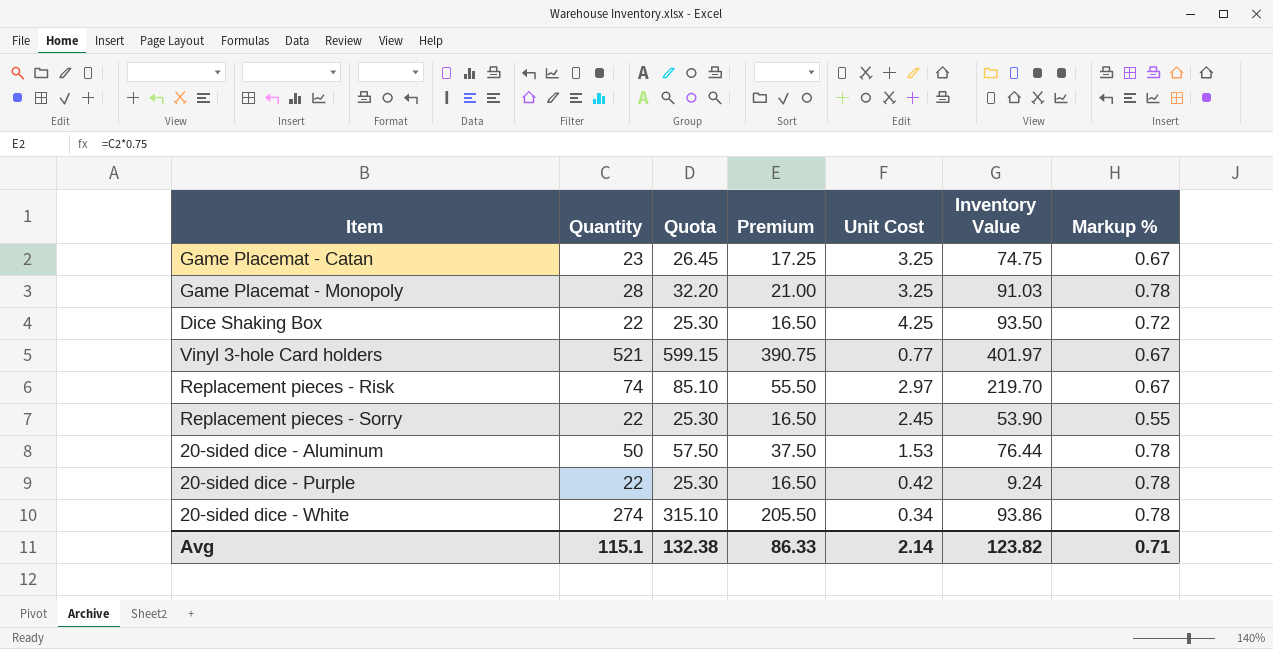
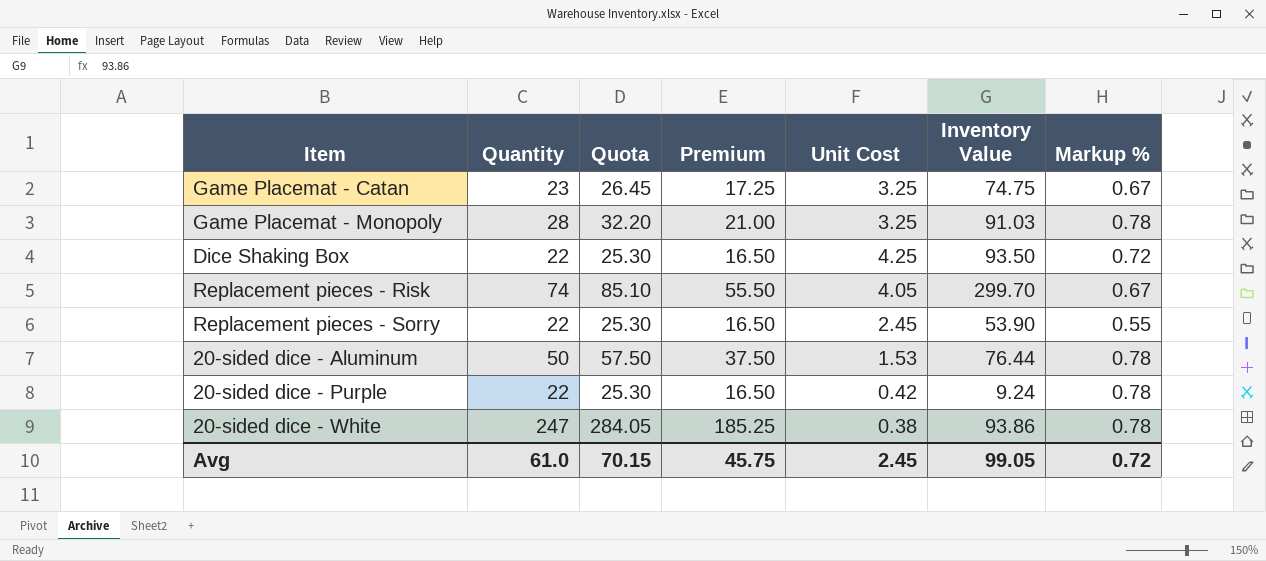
row Vinyl 3-hole Card holders: 521 | 599.15 | 390.75 | 0.77 | 401.97 | 0.67 -> none
Replacement pieces - Risk | Unit Cost: 2.97 -> 4.05
Replacement pieces - Risk | Inventory Value: 219.70 -> 299.70
20-sided dice - White | Quantity: 274 -> 247
20-sided dice - White | Quota: 315.10 -> 284.05
20-sided dice - White | Premium: 205.50 -> 185.25
20-sided dice - White | Unit Cost: 0.34 -> 0.38
Avg | Quantity: 115.1 -> 61.0
Avg | Quota: 132.38 -> 70.15
Avg | Premium: 86.33 -> 45.75
Avg | Unit Cost: 2.14 -> 2.45
Avg | Inventory Value: 123.82 -> 99.05
Avg | Markup %: 0.71 -> 0.72

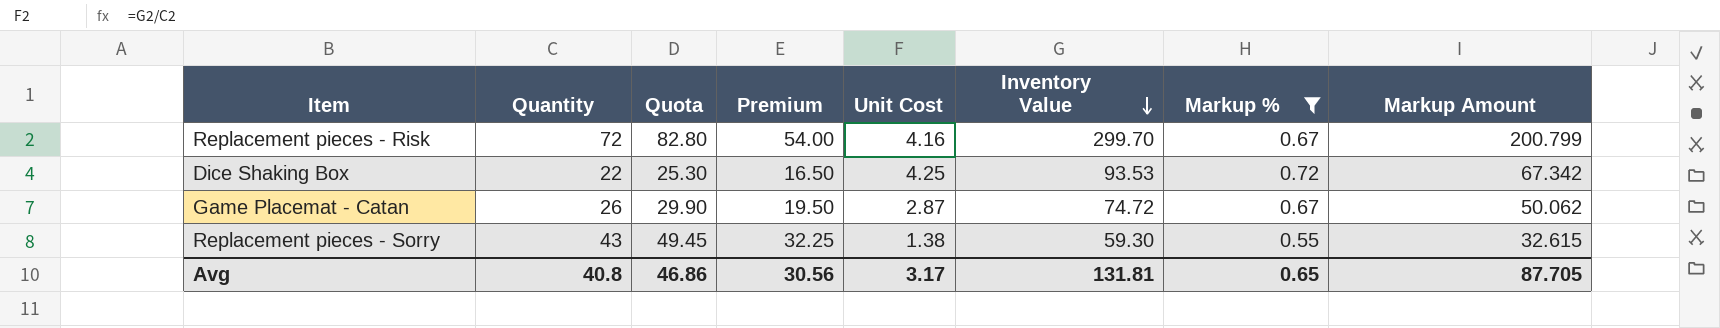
filter: none -> Markup % != 0.78
row order: none -> Inventory Value descending
column Markup Amount | formula: none -> [Inventory Value] * [Markup %]
Replacement pieces - Risk | Quantity: 74 -> 72
Replacement pieces - Risk | Quota: 85.10 -> 82.80
Replacement pieces - Risk | Premium: 55.50 -> 54.00
Replacement pieces - Risk | Unit Cost: 4.05 -> 4.16
Dice Shaking Box | Inventory Value: 93.50 -> 93.53
Game Placemat - Catan | Quantity: 23 -> 26
Game Placemat - Catan | Quota: 26.45 -> 29.90
Game Placemat - Catan | Premium: 17.25 -> 19.50
Game Placemat - Catan | Unit Cost: 3.25 -> 2.87
Game Placemat - Catan | Inventory Value: 74.75 -> 74.72
Replacement pieces - Sorry | Quantity: 22 -> 43
Replacement pieces - Sorry | Quota: 25.30 -> 49.45
Replacement pieces - Sorry | Premium: 16.50 -> 32.25
Replacement pieces - Sorry | Unit Cost: 2.45 -> 1.38
Replacement pieces - Sorry | Inventory Value: 53.90 -> 59.30
Avg | Quantity: 61.0 -> 40.8
Avg | Quota: 70.15 -> 46.86
Avg | Premium: 45.75 -> 30.56
Avg | Unit Cost: 2.45 -> 3.17
Avg | Inventory Value: 99.05 -> 131.81
Avg | Markup %: 0.72 -> 0.65

